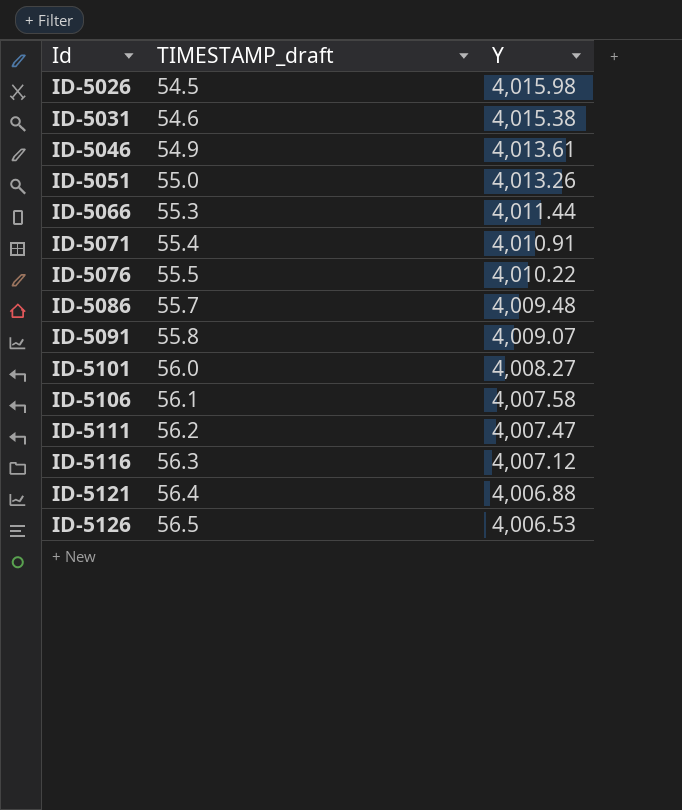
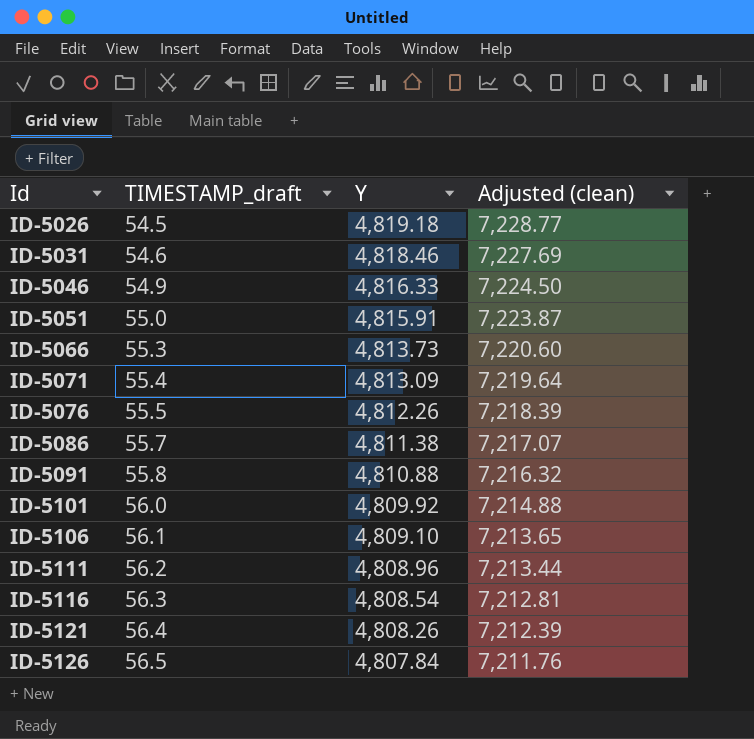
column Adjusted (clean) | formula: none -> [Y] * 1.5
ID-5026 | Y: 4,015.98 -> 4,819.18
ID-5031 | Y: 4,015.38 -> 4,818.46
ID-5046 | Y: 4,013.61 -> 4,816.33
ID-5051 | Y: 4,013.26 -> 4,815.91
ID-5066 | Y: 4,011.44 -> 4,813.73
ID-5071 | Y: 4,010.91 -> 4,813.09
ID-5076 | Y: 4,010.22 -> 4,812.26
ID-5086 | Y: 4,009.48 -> 4,811.38
ID-5091 | Y: 4,009.07 -> 4,810.88
ID-5101 | Y: 4,008.27 -> 4,809.92
ID-5106 | Y: 4,007.58 -> 4,809.10
ID-5111 | Y: 4,007.47 -> 4,808.96
ID-5116 | Y: 4,007.12 -> 4,808.54
ID-5121 | Y: 4,006.88 -> 4,808.26
ID-5126 | Y: 4,006.53 -> 4,807.84

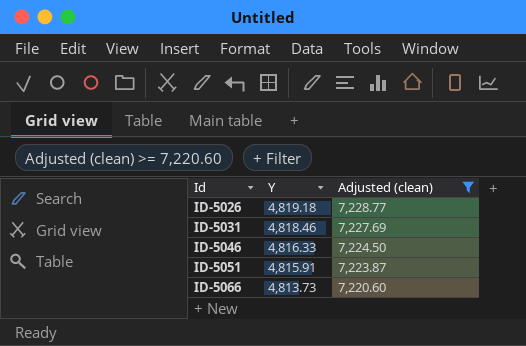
filter: none -> Adjusted (clean) >= 7,220.60
column TIMESTAMP_draft | position: 2 -> none

